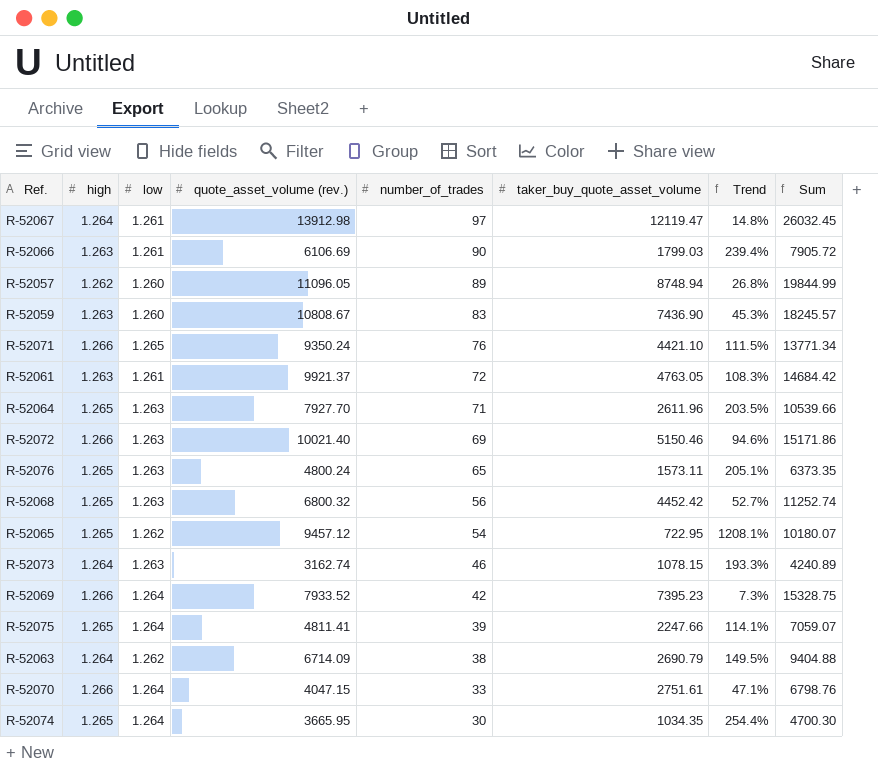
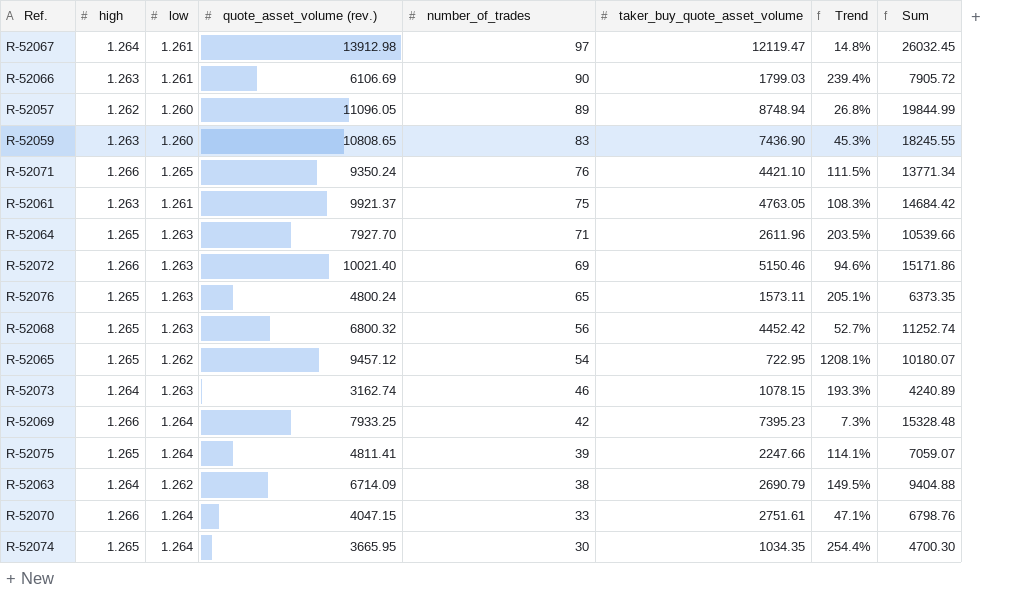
R-52059 | quote_asset_volume (rev.): 10808.67 -> 10808.65
R-52059 | Sum: 18245.57 -> 18245.55
R-52061 | number_of_trades: 72 -> 75
R-52069 | quote_asset_volume (rev.): 7933.52 -> 7933.25
R-52069 | Sum: 15328.75 -> 15328.48

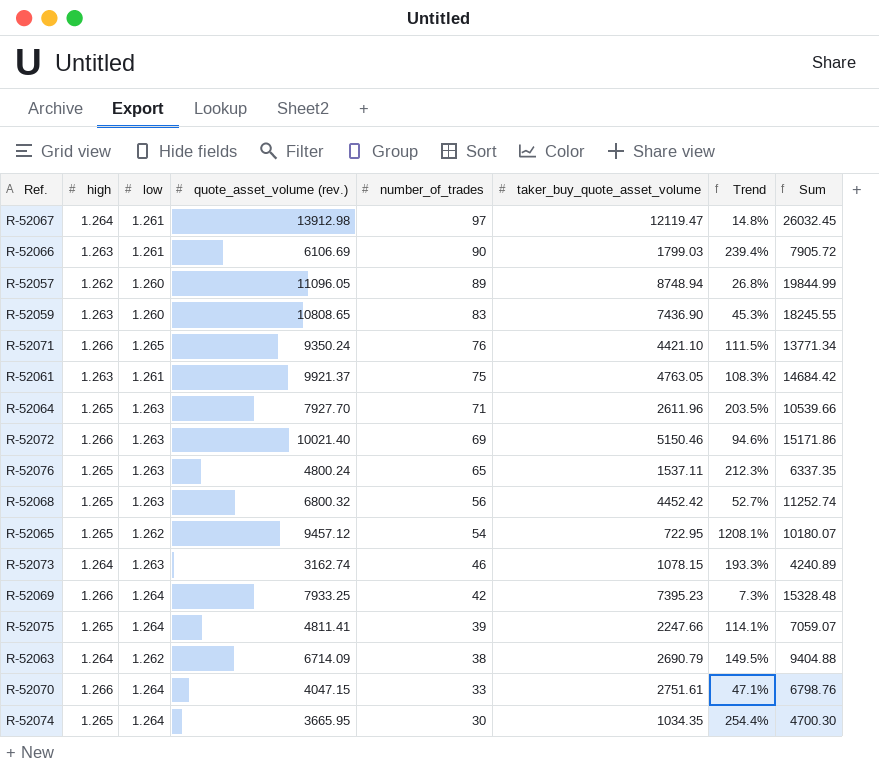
R-52076 | taker_buy_quote_asset_volume: 1573.11 -> 1537.11
R-52076 | Trend: 205.1% -> 212.3%
R-52076 | Sum: 6373.35 -> 6337.35

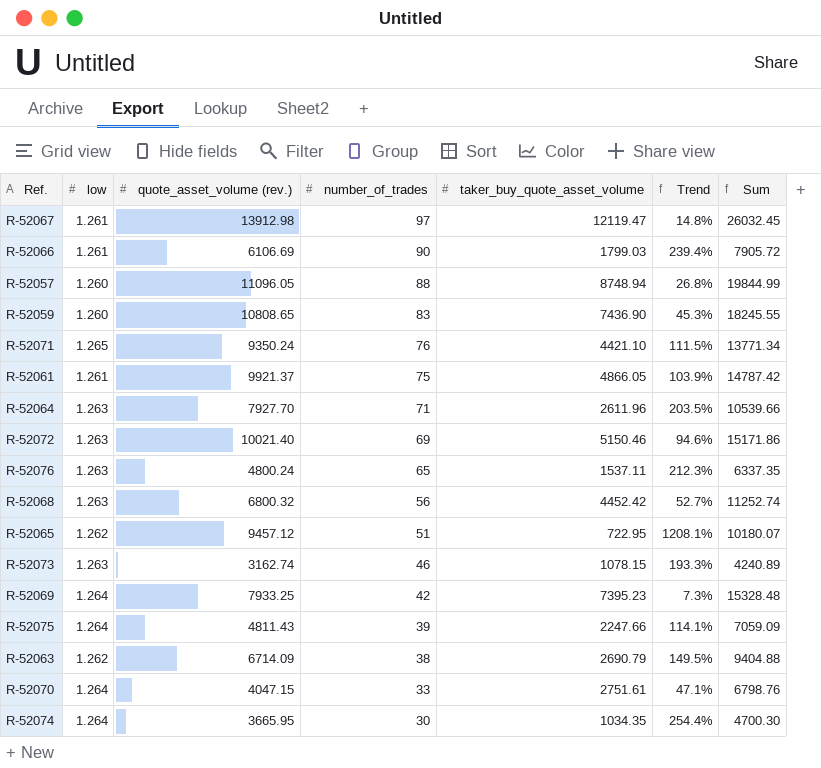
column high | position: 2 -> none
R-52057 | number_of_trades: 89 -> 88
R-52061 | taker_buy_quote_asset_volume: 4763.05 -> 4866.05
R-52061 | Trend: 108.3% -> 103.9%
R-52061 | Sum: 14684.42 -> 14787.42
R-52065 | number_of_trades: 54 -> 51
R-52075 | quote_asset_volume (rev.): 4811.41 -> 4811.43
R-52075 | Sum: 7059.07 -> 7059.09

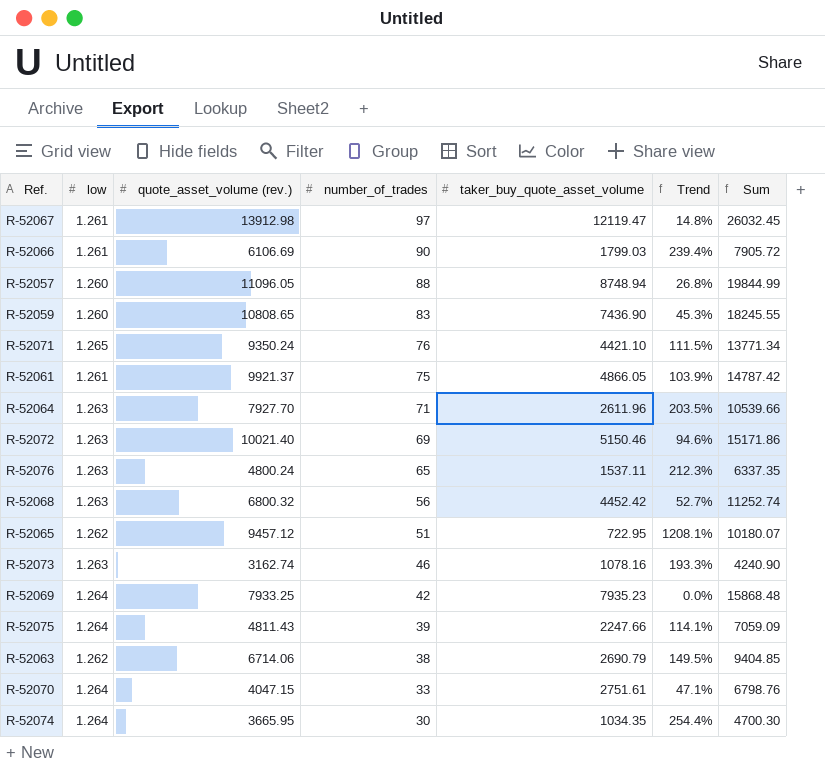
R-52073 | taker_buy_quote_asset_volume: 1078.15 -> 1078.16
R-52073 | Sum: 4240.89 -> 4240.90
R-52069 | taker_buy_quote_asset_volume: 7395.23 -> 7935.23
R-52069 | Trend: 7.3% -> 0.0%
R-52069 | Sum: 15328.48 -> 15868.48
R-52063 | quote_asset_volume (rev.): 6714.09 -> 6714.06
R-52063 | Sum: 9404.88 -> 9404.85

